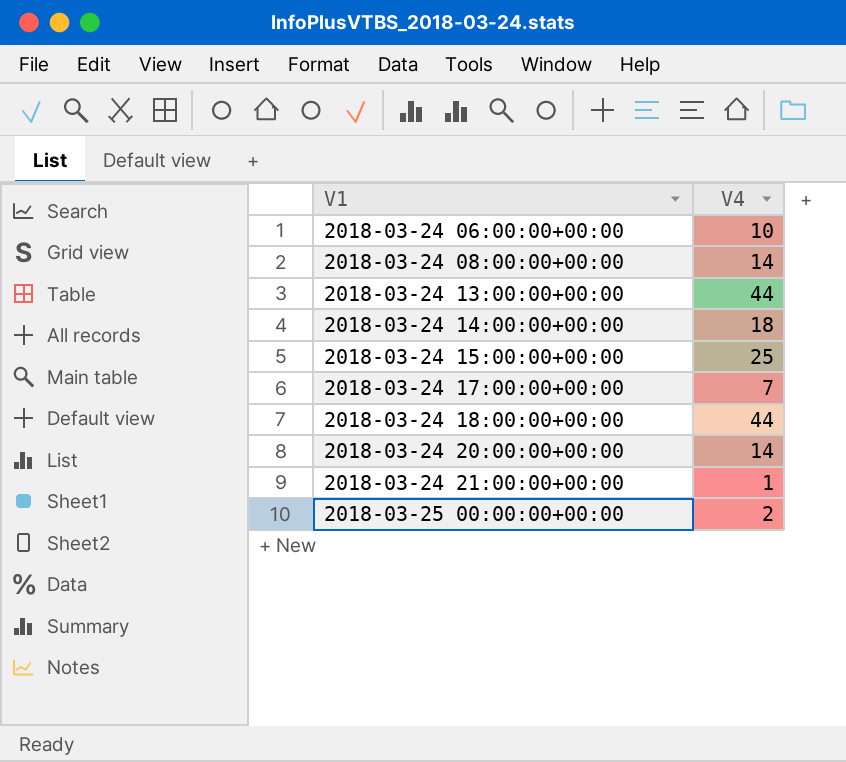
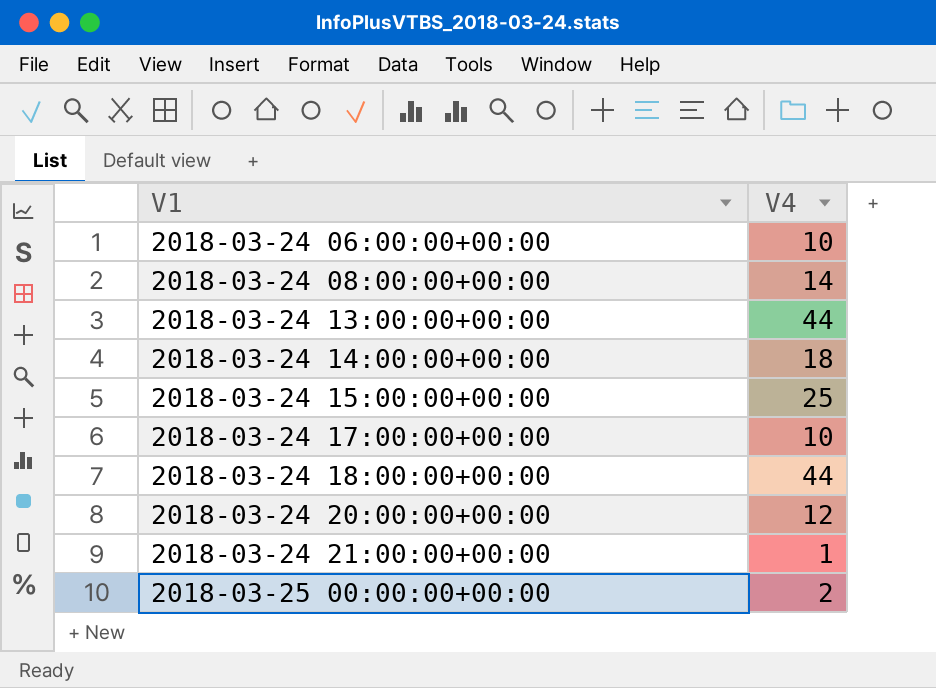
2018-03-24 17:00:00+00:00 | V4: 7 -> 10
2018-03-24 20:00:00+00:00 | V4: 14 -> 12

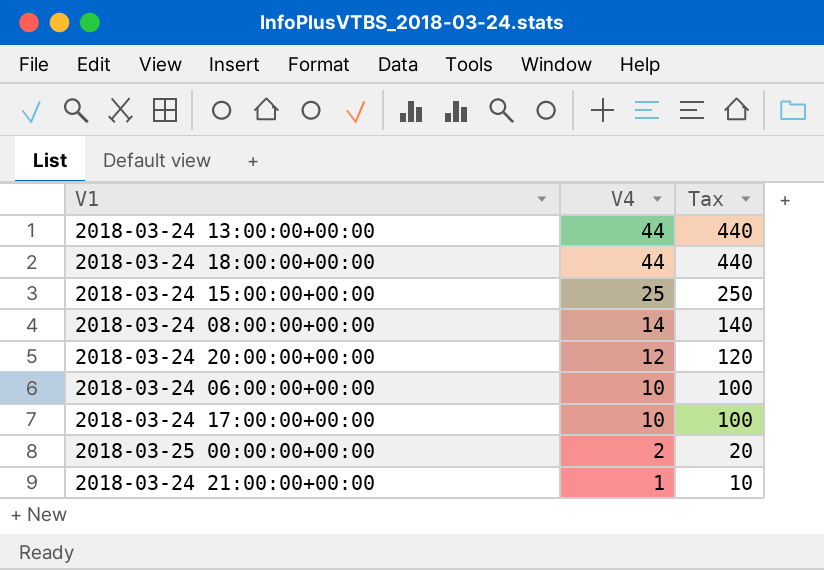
row order: V1 ascending -> V4 descending
column Tax | formula: none -> [V4] * 10
row 2018-03-24 14:00:00+00:00: 18 -> none

